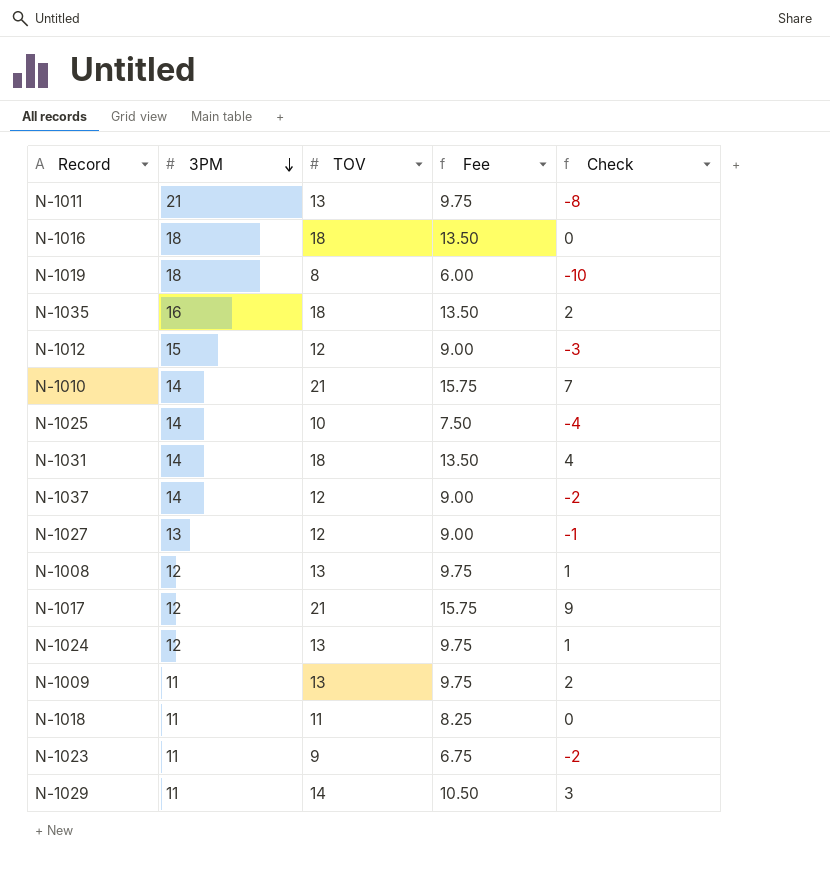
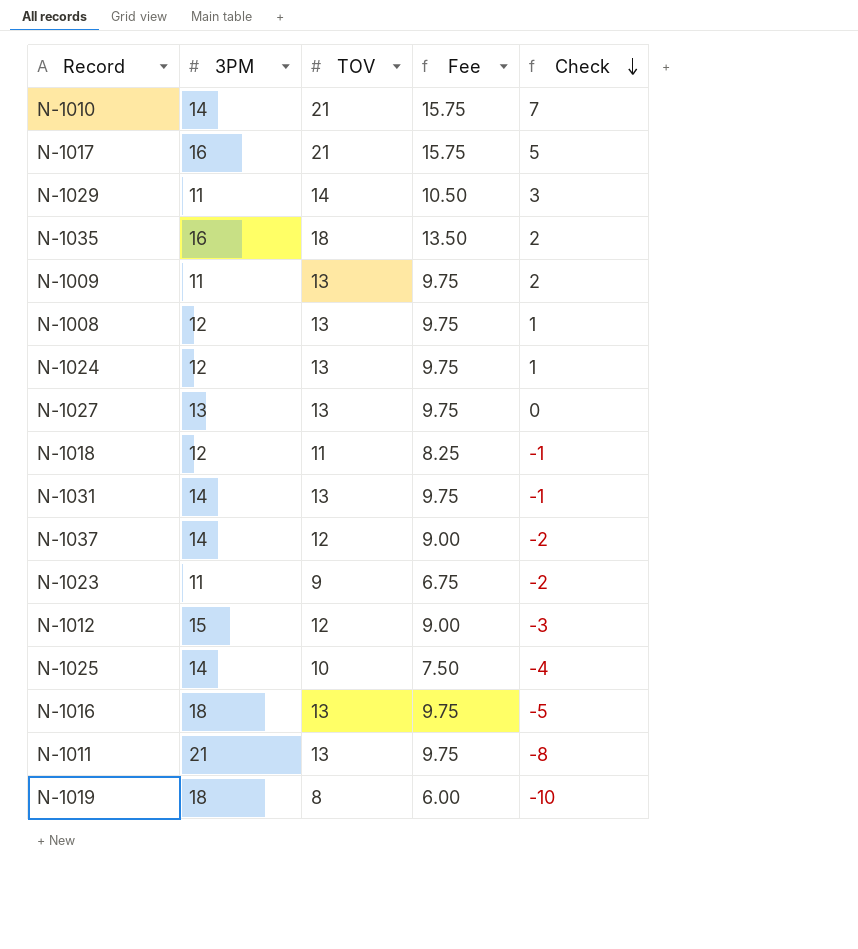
row order: 3PM descending -> Check descending
N-1017 | 3PM: 12 -> 16
N-1017 | Check: 9 -> 5
N-1027 | TOV: 12 -> 13
N-1027 | Fee: 9.00 -> 9.75
N-1027 | Check: -1 -> 0
N-1018 | 3PM: 11 -> 12
N-1018 | Check: 0 -> -1
N-1031 | TOV: 18 -> 13
N-1031 | Fee: 13.50 -> 9.75
N-1031 | Check: 4 -> -1
N-1016 | TOV: 18 -> 13
N-1016 | Fee: 13.50 -> 9.75
N-1016 | Check: 0 -> -5

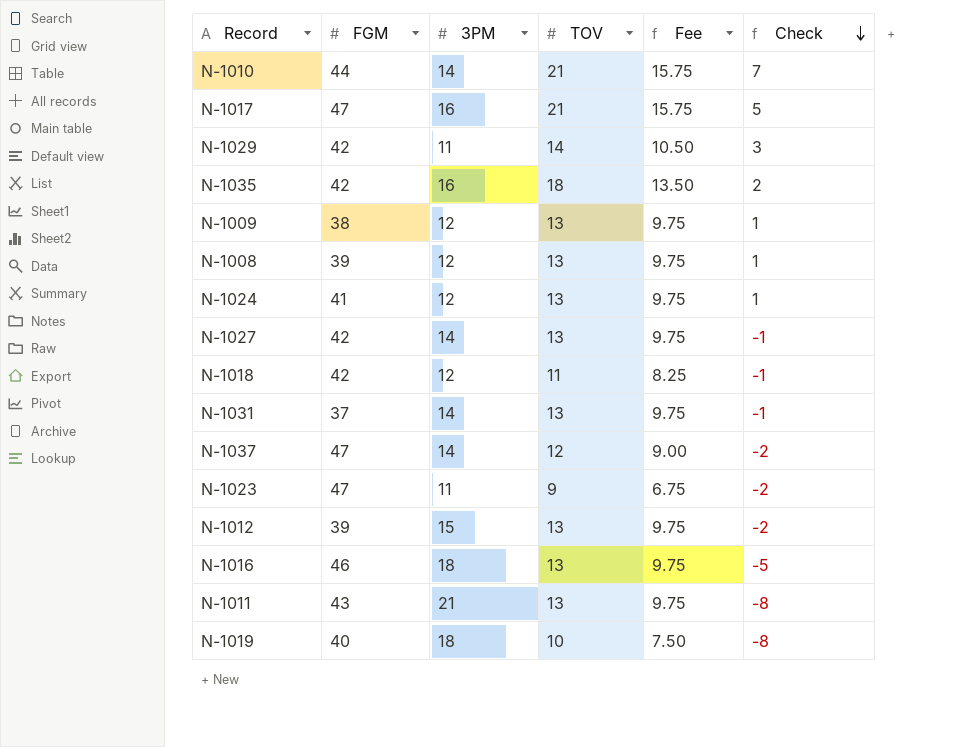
column FGM | position: none -> 2
row N-1025: 14 | 10 | 7.50 | -4 -> none
N-1009 | 3PM: 11 -> 12
N-1009 | Check: 2 -> 1
N-1027 | 3PM: 13 -> 14
N-1027 | Check: 0 -> -1
N-1012 | TOV: 12 -> 13
N-1012 | Fee: 9.00 -> 9.75
N-1012 | Check: -3 -> -2
N-1019 | TOV: 8 -> 10
N-1019 | Fee: 6.00 -> 7.50
N-1019 | Check: -10 -> -8

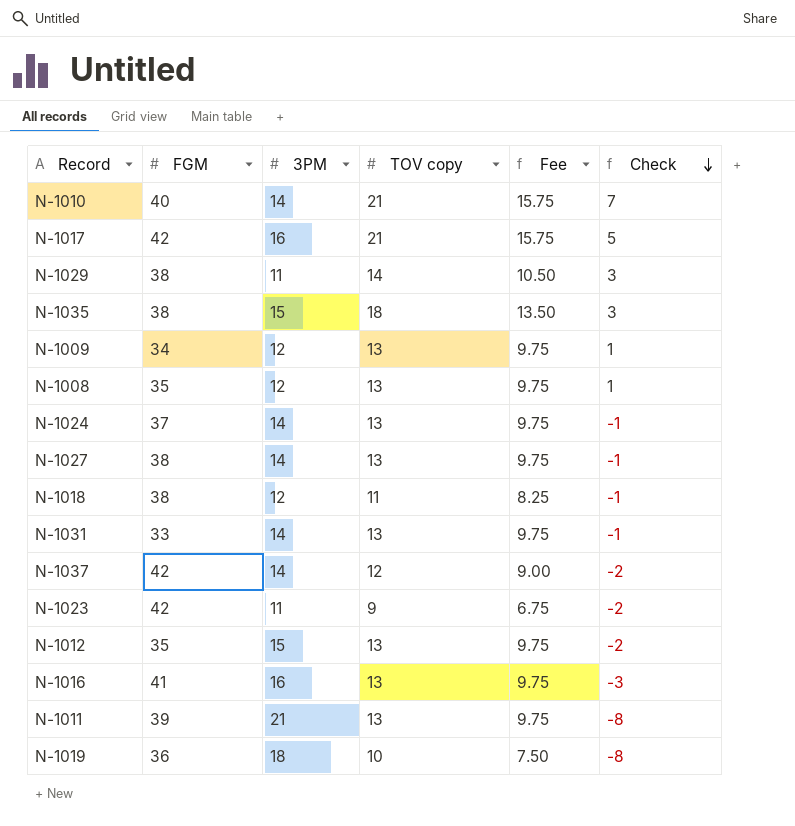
column name: TOV -> TOV copy
N-1010 | FGM: 44 -> 40
N-1017 | FGM: 47 -> 42
N-1029 | FGM: 42 -> 38
N-1035 | FGM: 42 -> 38
N-1035 | 3PM: 16 -> 15
N-1035 | Check: 2 -> 3
N-1009 | FGM: 38 -> 34
N-1008 | FGM: 39 -> 35
N-1024 | FGM: 41 -> 37
N-1024 | 3PM: 12 -> 14
N-1024 | Check: 1 -> -1
N-1027 | FGM: 42 -> 38
N-1018 | FGM: 42 -> 38
N-1031 | FGM: 37 -> 33
N-1037 | FGM: 47 -> 42
N-1023 | FGM: 47 -> 42
N-1012 | FGM: 39 -> 35
N-1016 | FGM: 46 -> 41
N-1016 | 3PM: 18 -> 16
N-1016 | Check: -5 -> -3
N-1011 | FGM: 43 -> 39
N-1019 | FGM: 40 -> 36

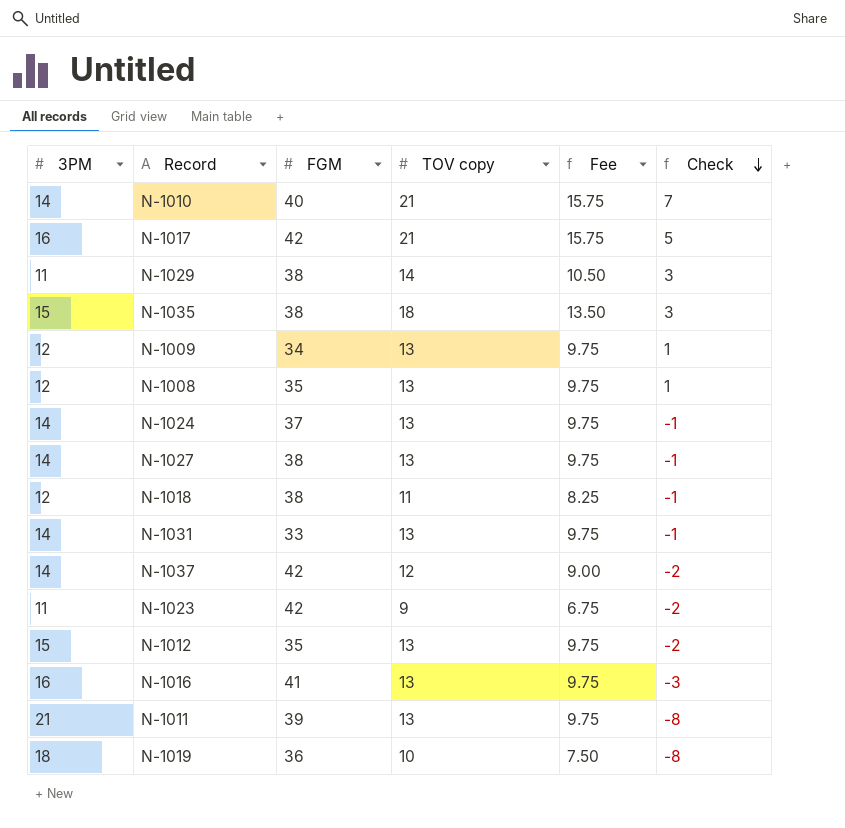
column 3PM | position: 3 -> 1

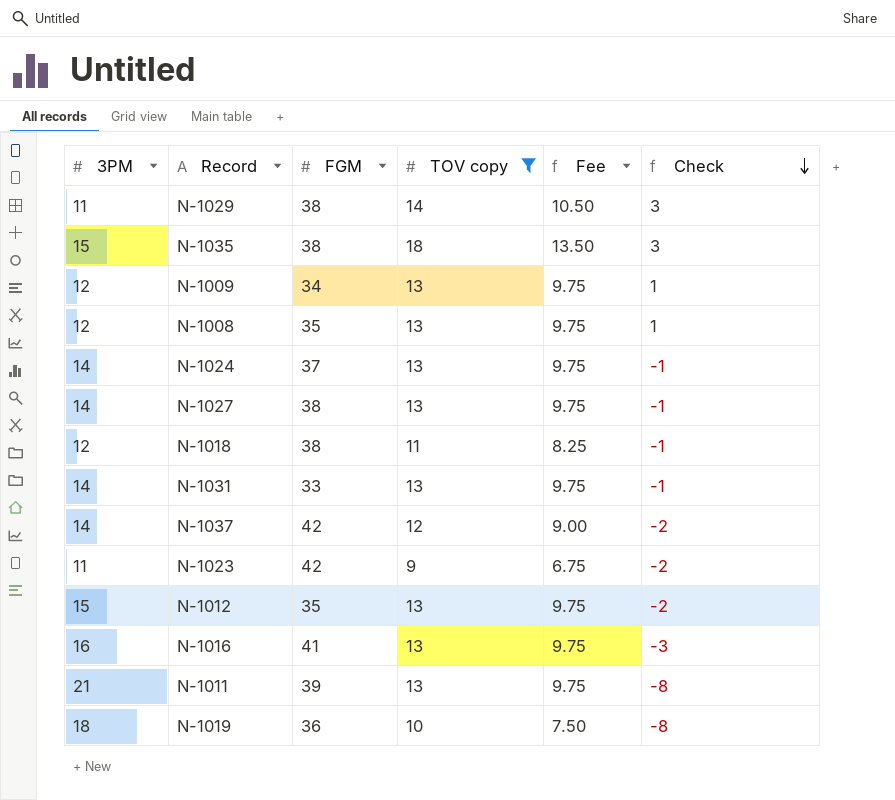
filter: none -> TOV copy != 21

